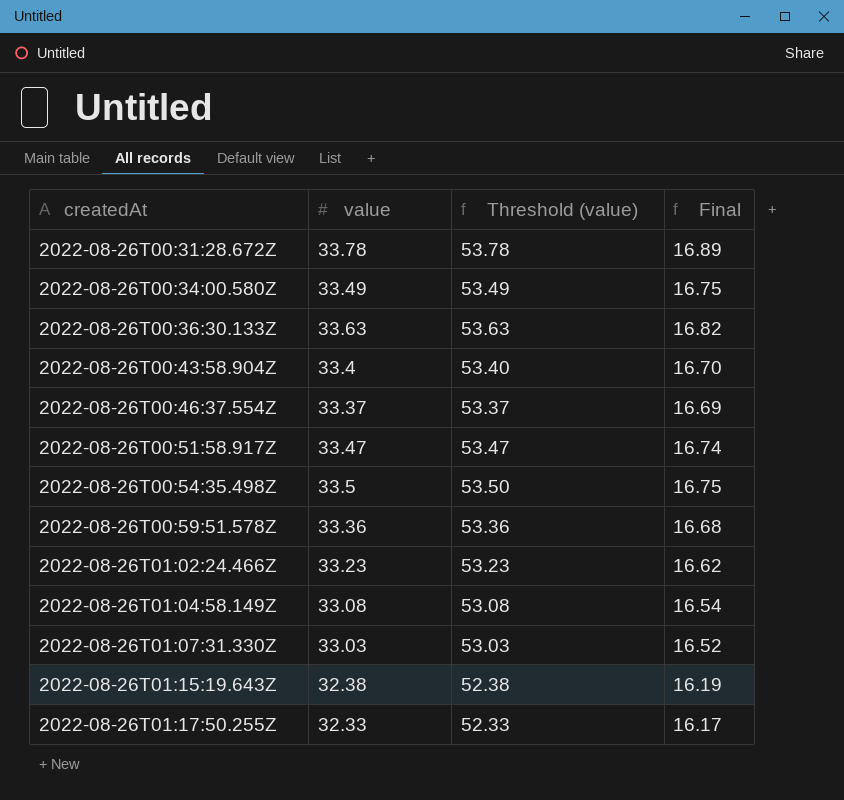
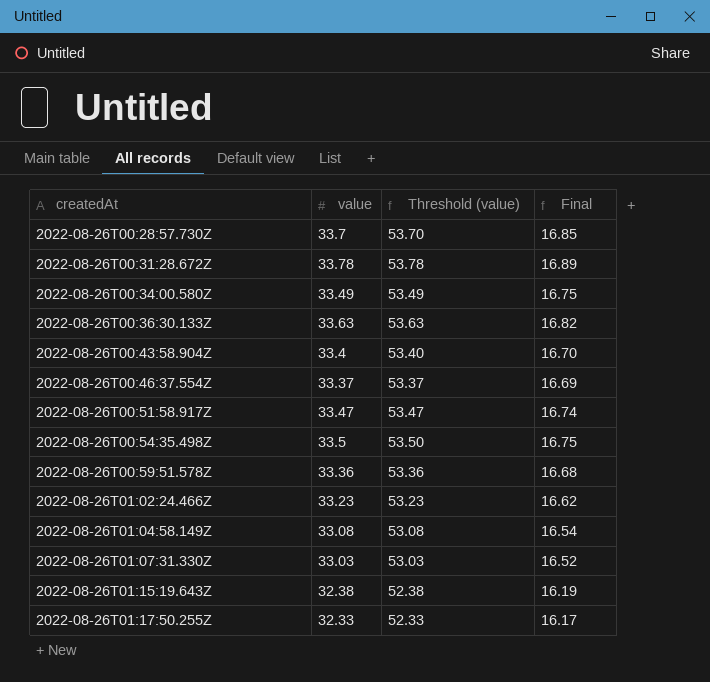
row 2022-08-26T00:28:57.730Z: none -> 33.7 | 53.70 | 16.85

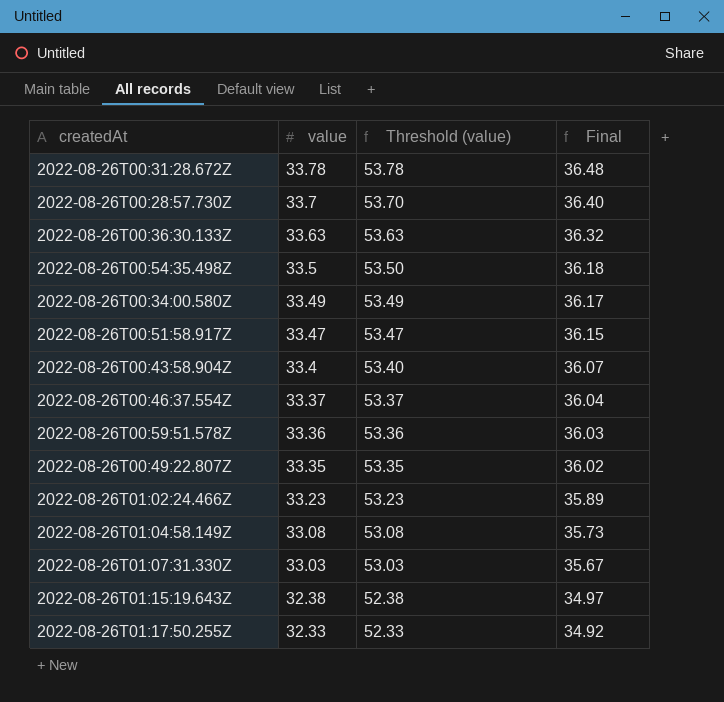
row order: createdAt ascending -> value descending
column Final | formula: [value] * 0.5 -> [value] * 1.08
row 2022-08-26T00:49:22.807Z: none -> 33.35 | 53.35 | 36.02

